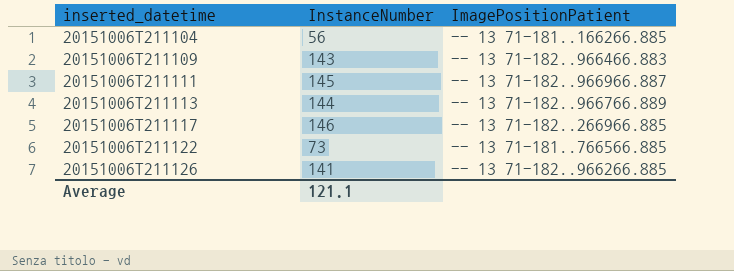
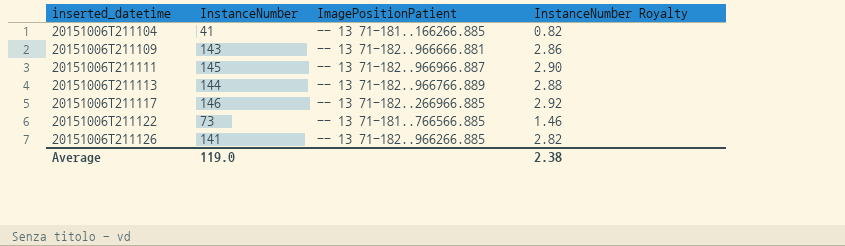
column InstanceNumber Royalty | formula: none -> [InstanceNumber] * 0.02
20151006T211104 | InstanceNumber: 56 -> 41
20151006T211109 | ImagePositionPatient: -- 13 71-182..966466.883 -> -- 13 71-182..966666.881
Average | InstanceNumber: 121.1 -> 119.0

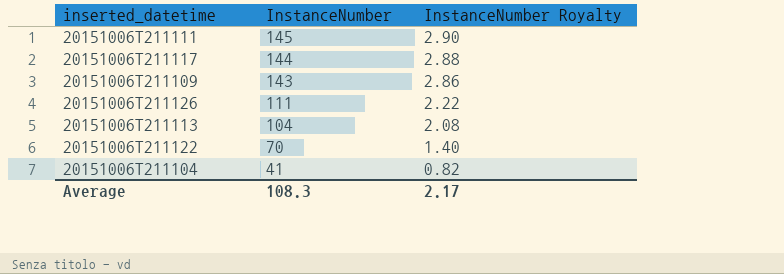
row order: inserted_datetime ascending -> InstanceNumber descending
column ImagePositionPatient | position: 3 -> none
20151006T211117 | InstanceNumber: 146 -> 144
20151006T211117 | InstanceNumber Royalty: 2.92 -> 2.88
20151006T211126 | InstanceNumber: 141 -> 111
20151006T211126 | InstanceNumber Royalty: 2.82 -> 2.22
20151006T211113 | InstanceNumber: 144 -> 104
20151006T211113 | InstanceNumber Royalty: 2.88 -> 2.08
20151006T211122 | InstanceNumber: 73 -> 70
20151006T211122 | InstanceNumber Royalty: 1.46 -> 1.40
Average | InstanceNumber: 119.0 -> 108.3
Average | InstanceNumber Royalty: 2.38 -> 2.17

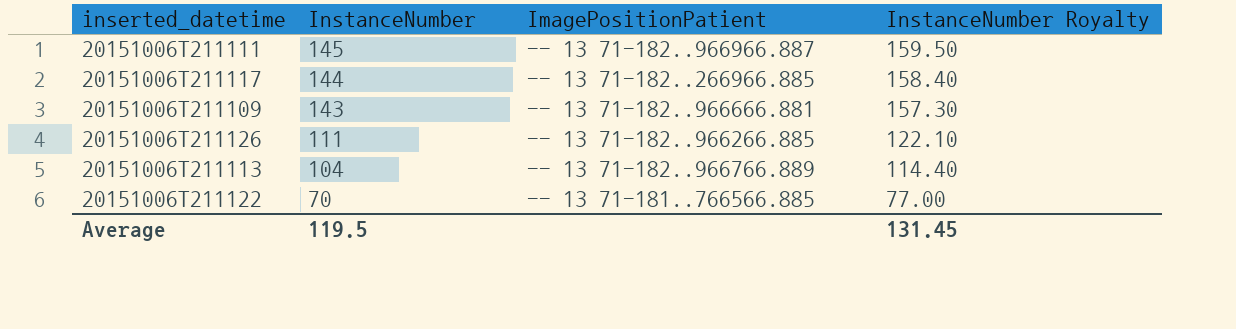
column ImagePositionPatient | position: none -> 3
column InstanceNumber Royalty | formula: [InstanceNumber] * 0.02 -> [InstanceNumber] * 1.1
row 20151006T211104: 41 | 0.82 -> none
Average | InstanceNumber: 108.3 -> 119.5
Average | InstanceNumber Royalty: 2.17 -> 131.45

